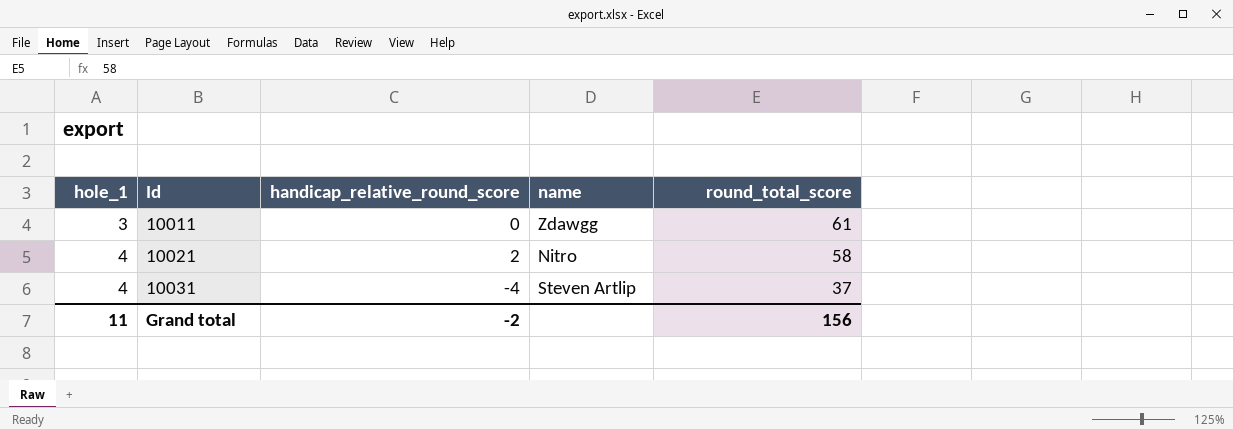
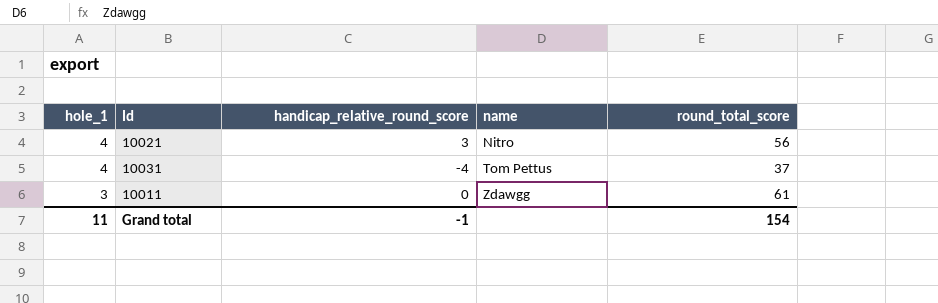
row order: hole_1 ascending -> hole_1 descending
10021 | handicap_relative_round_score: 2 -> 3
10021 | round_total_score: 58 -> 56
10031 | name: Steven Artlip -> Tom Pettus
Grand total | handicap_relative_round_score: -2 -> -1
Grand total | round_total_score: 156 -> 154

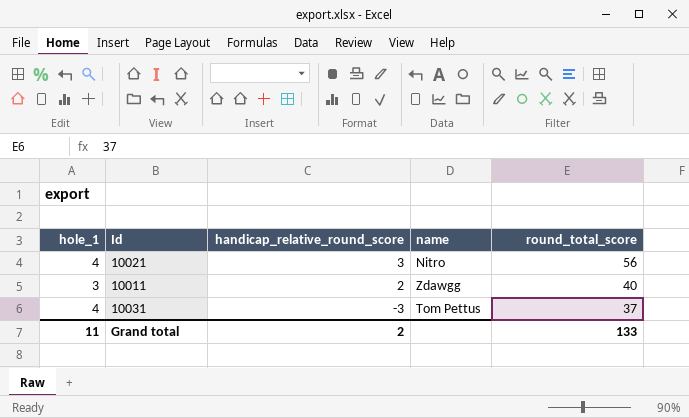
row order: hole_1 descending -> handicap_relative_round_score descending
10011 | handicap_relative_round_score: 0 -> 2
10011 | round_total_score: 61 -> 40
10031 | handicap_relative_round_score: -4 -> -3
Grand total | handicap_relative_round_score: -1 -> 2
Grand total | round_total_score: 154 -> 133

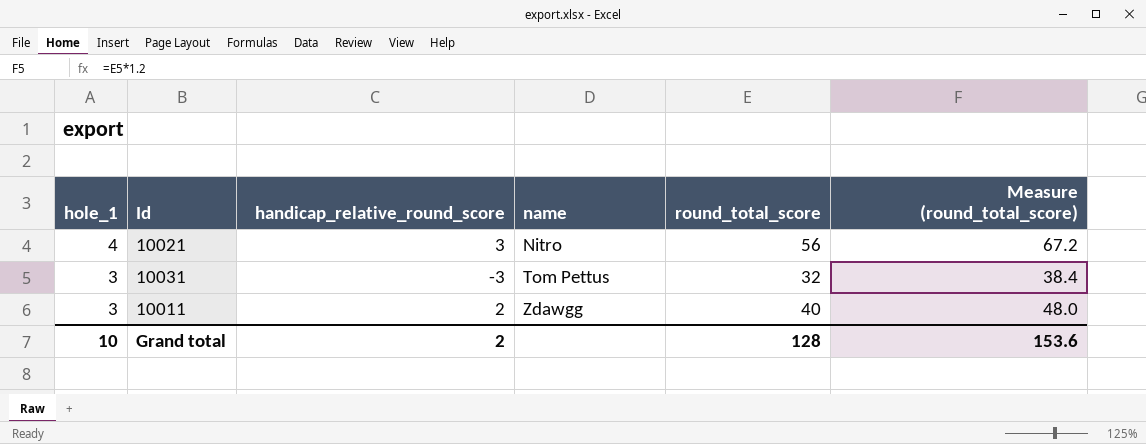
row order: handicap_relative_round_score descending -> hole_1 descending
column Measure (round_total_score) | formula: none -> [round_total_score] * 1.2
10031 | hole_1: 4 -> 3
10031 | round_total_score: 37 -> 32
Grand total | hole_1: 11 -> 10
Grand total | round_total_score: 133 -> 128

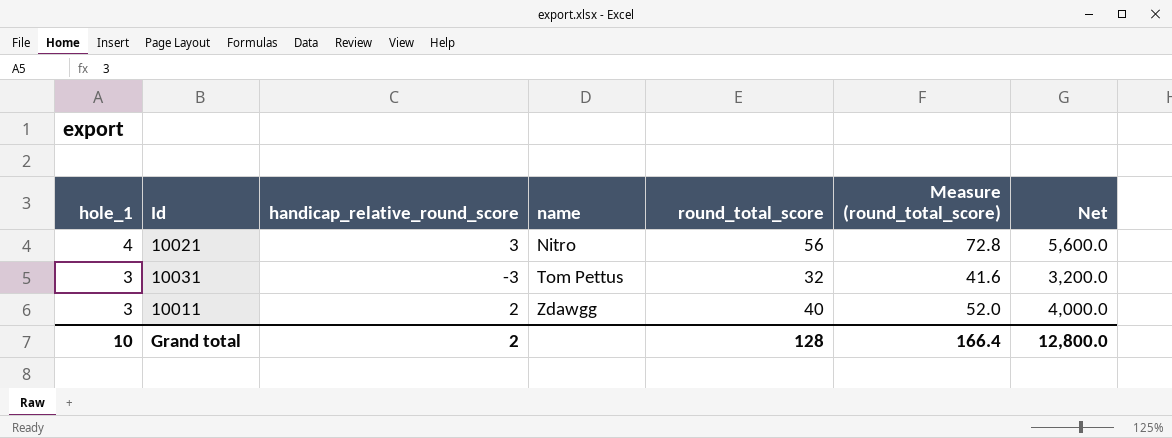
column Measure (round_total_score) | formula: [round_total_score] * 1.2 -> [round_total_score] * 1.3
column Net | formula: none -> [round_total_score] * 100
Grand total | Measure (round_total_score): 153.6 -> 166.4

